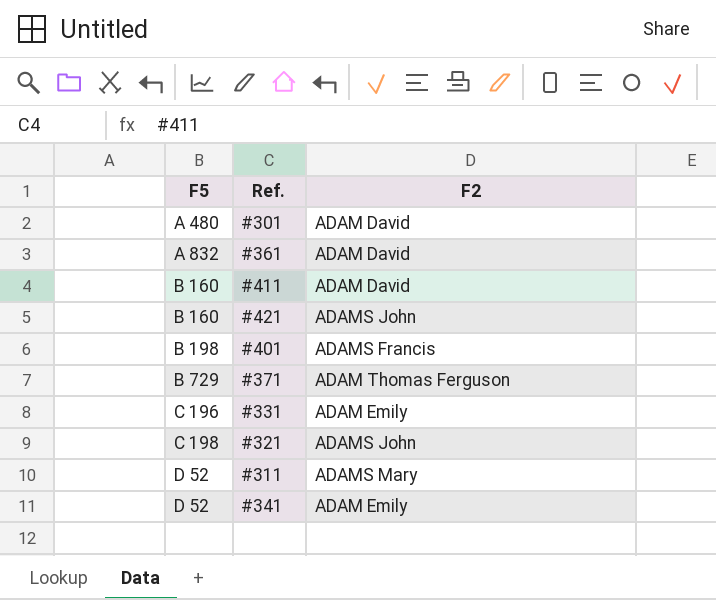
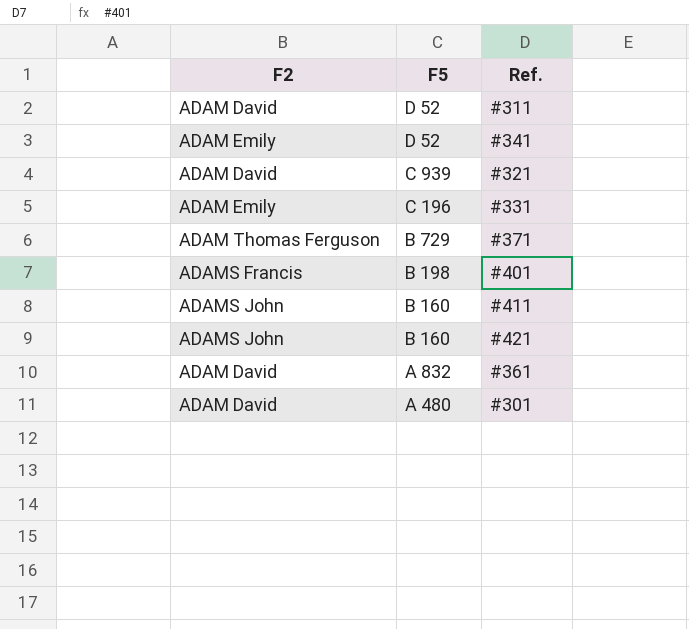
row order: F5 ascending -> F5 descending
column F2 | position: 3 -> 1
#311 | F2: ADAMS Mary -> ADAM David
#321 | F2: ADAMS John -> ADAM David
#321 | F5: C 198 -> C 939
#411 | F2: ADAM David -> ADAMS John

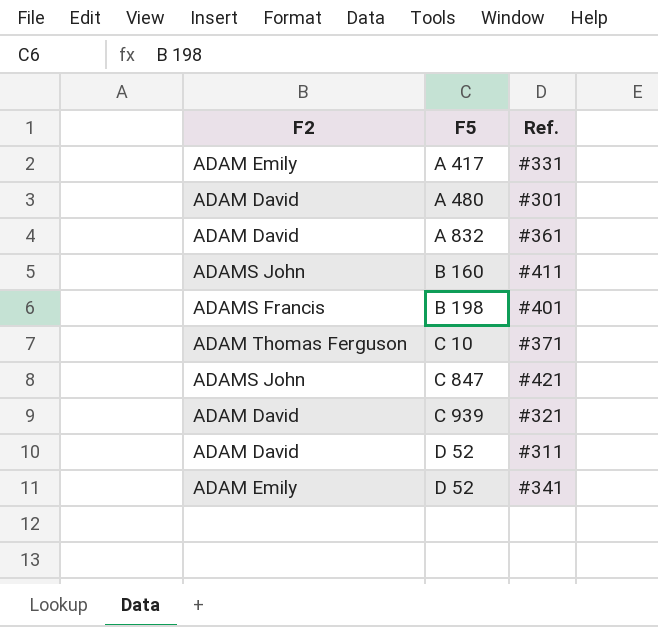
row order: F5 descending -> F5 ascending
#331 | F5: C 196 -> A 417
#371 | F5: B 729 -> C 10
#421 | F5: B 160 -> C 847

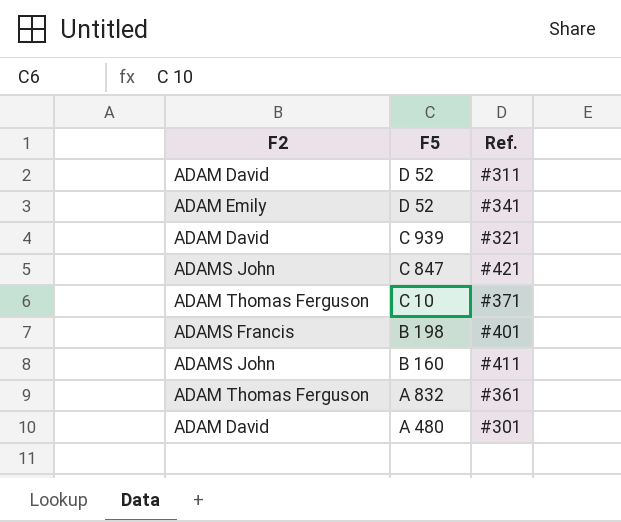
row order: F5 ascending -> F5 descending
row #331: ADAM Emily | A 417 -> none
#361 | F2: ADAM David -> ADAM Thomas Ferguson

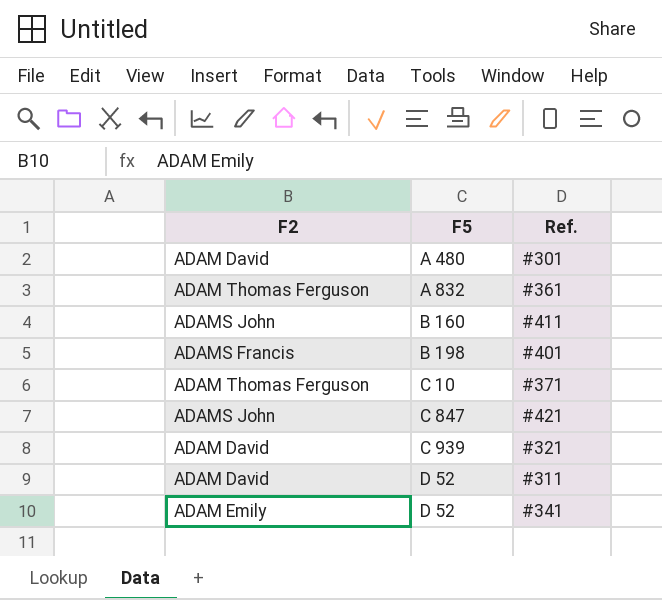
row order: F5 descending -> F5 ascending

